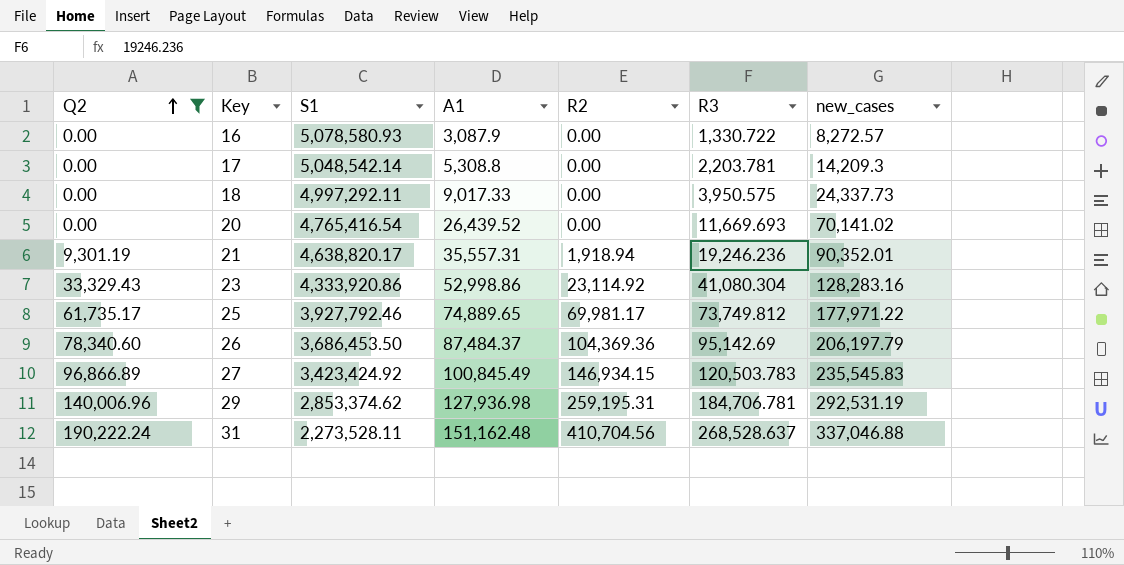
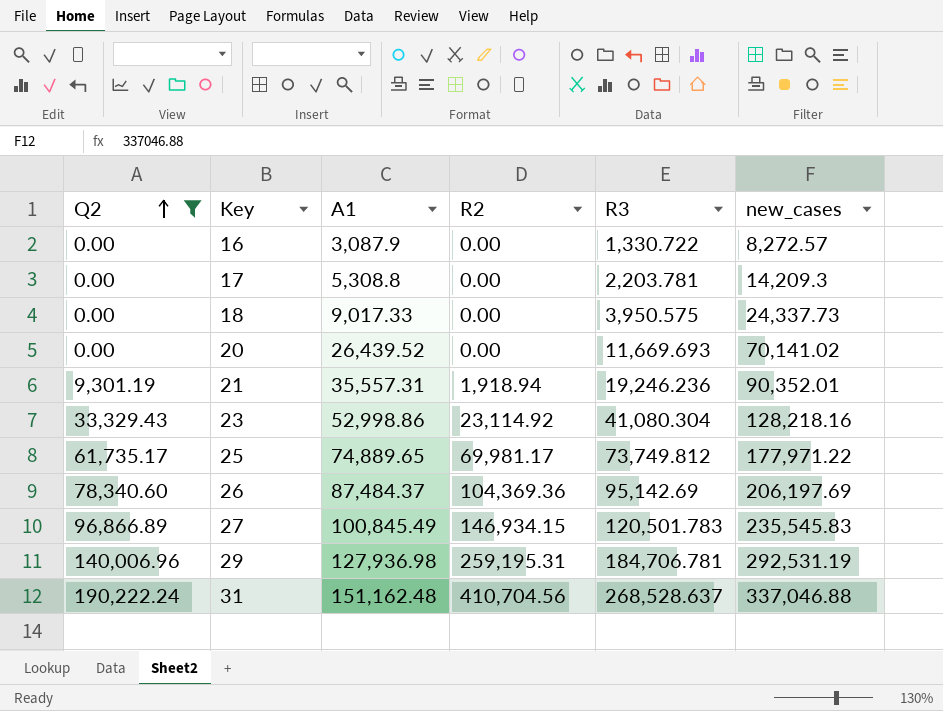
column S1 | position: 3 -> none
23 | new_cases: 128,283.16 -> 128,218.16
26 | new_cases: 206,197.79 -> 206,197.69
27 | R3: 120,503.783 -> 120,501.783

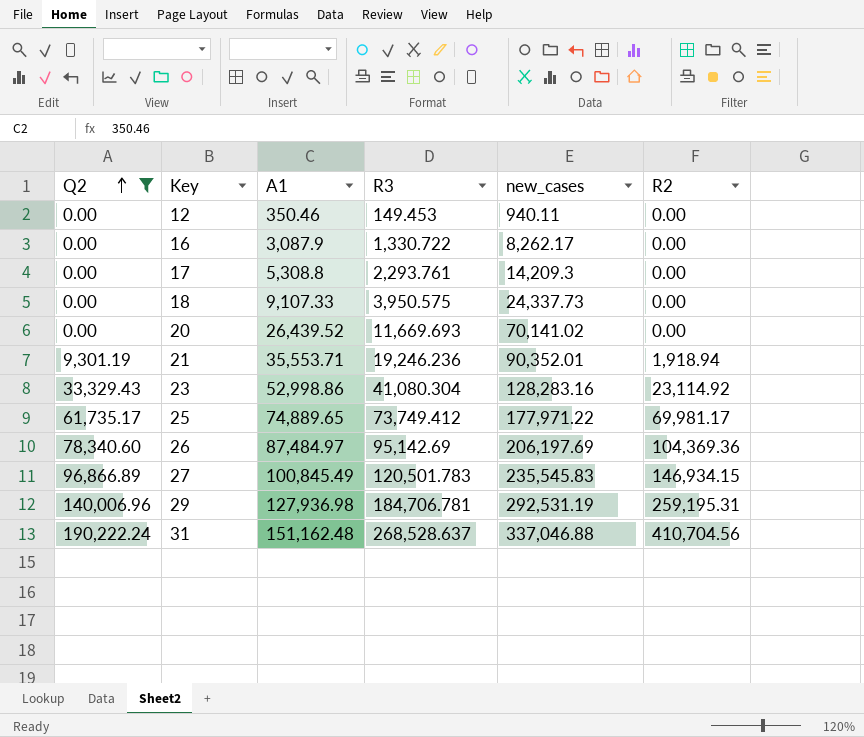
column R2 | position: 4 -> 6
row 12: none -> 0.00 | 350.46 | 149.453 | 940.11 | 0.00
16 | new_cases: 8,272.57 -> 8,262.17
17 | R3: 2,203.781 -> 2,293.761
18 | A1: 9,017.33 -> 9,107.33
21 | A1: 35,557.31 -> 35,553.71
23 | new_cases: 128,218.16 -> 128,283.16
25 | R3: 73,749.812 -> 73,749.412
26 | A1: 87,484.37 -> 87,484.97

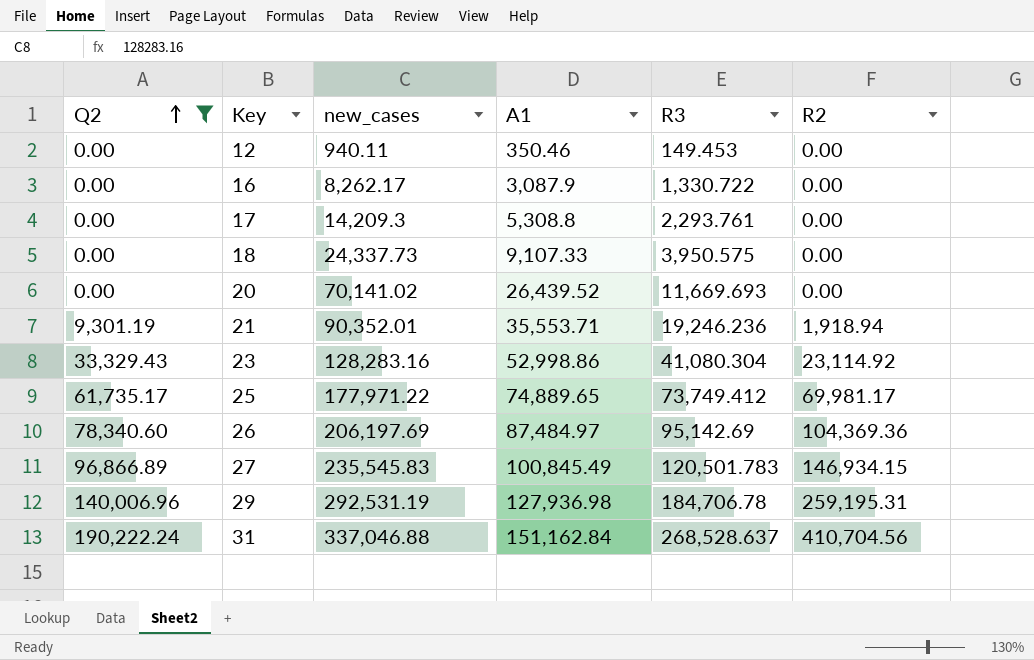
column new_cases | position: 5 -> 3
29 | R3: 184,706.781 -> 184,706.78
31 | A1: 151,162.48 -> 151,162.84

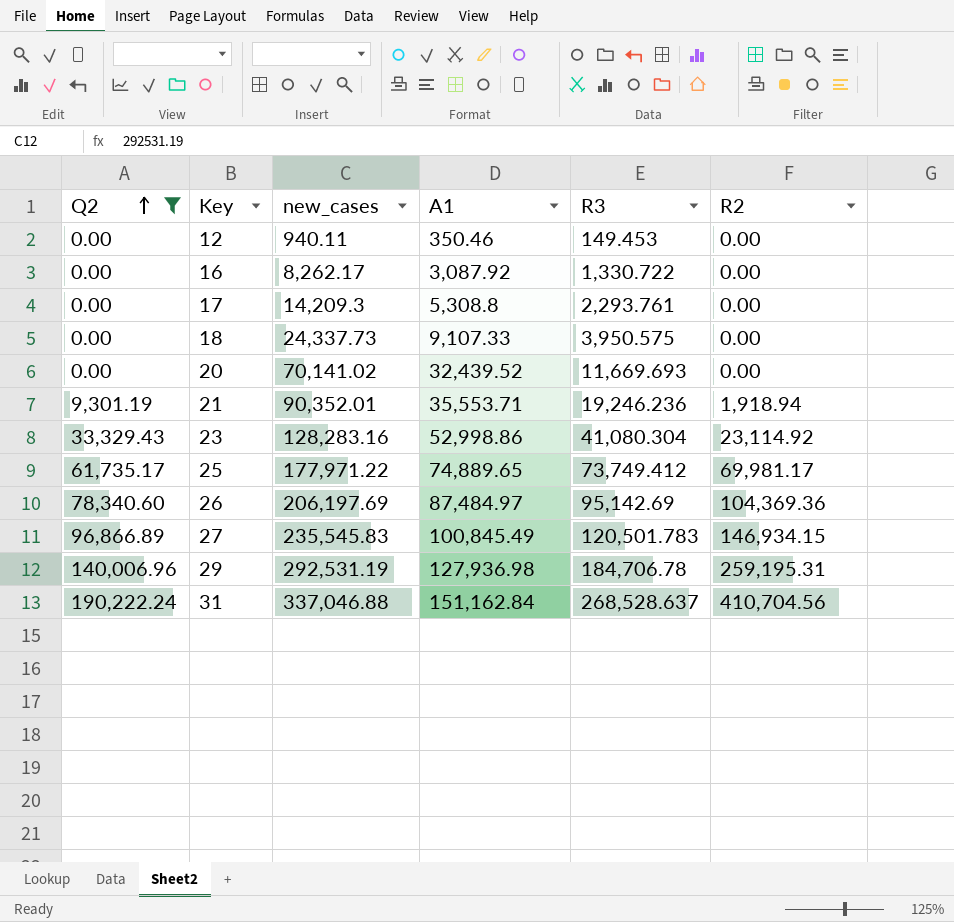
16 | A1: 3,087.9 -> 3,087.92
20 | A1: 26,439.52 -> 32,439.52

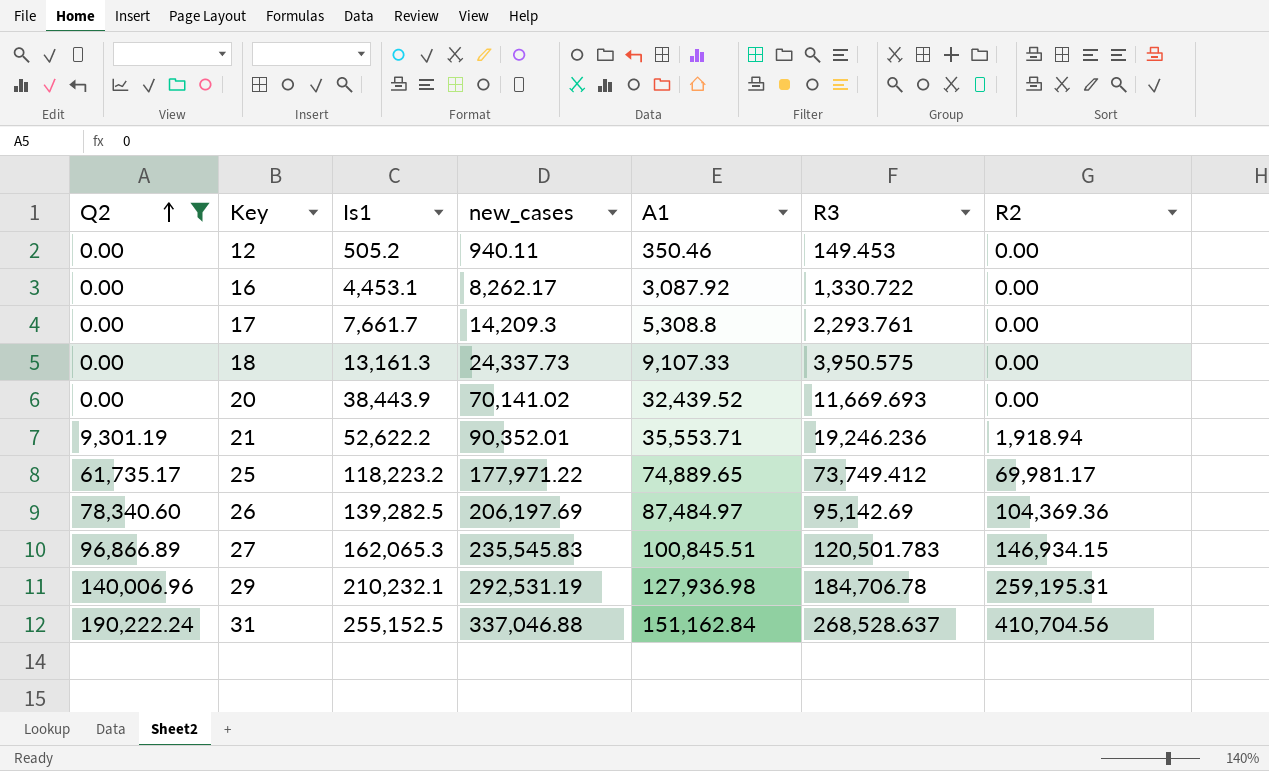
column Is1 | position: none -> 3
row 23: 33,329.43 | 128,283.16 | 52,998.86 | 41,080.304 | 23,114.92 -> none
27 | A1: 100,845.49 -> 100,845.51

